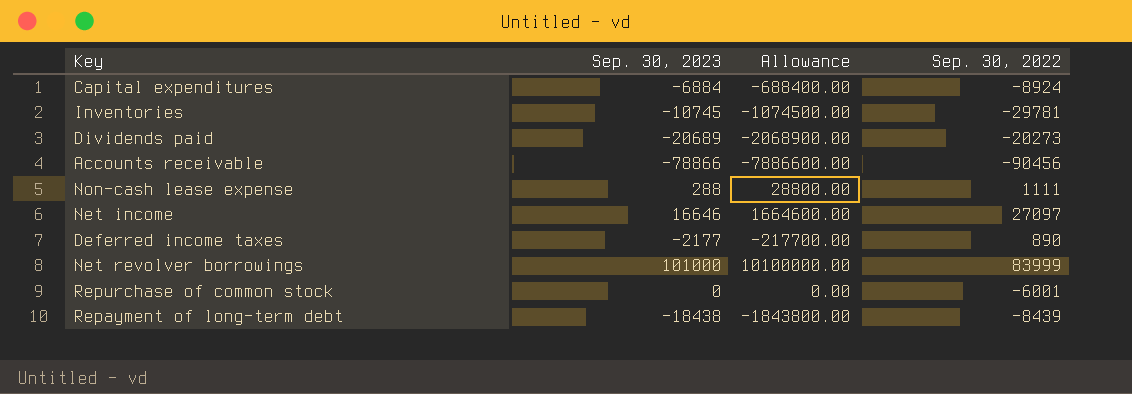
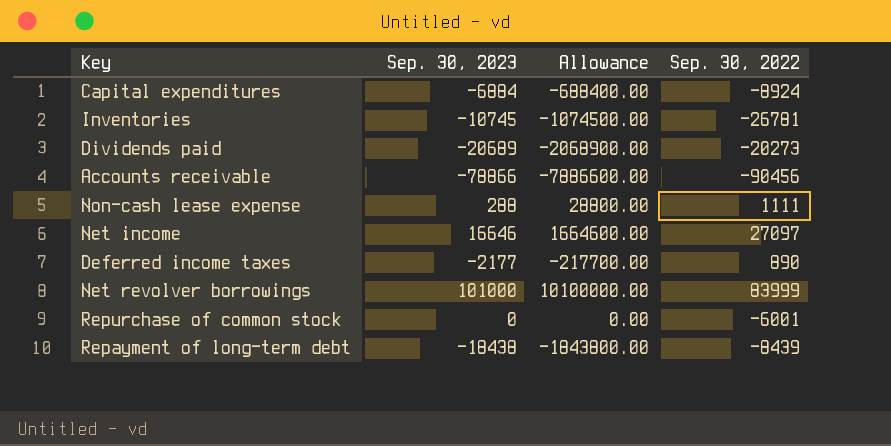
Inventories | Sep. 30, 2022: -29781 -> -26781

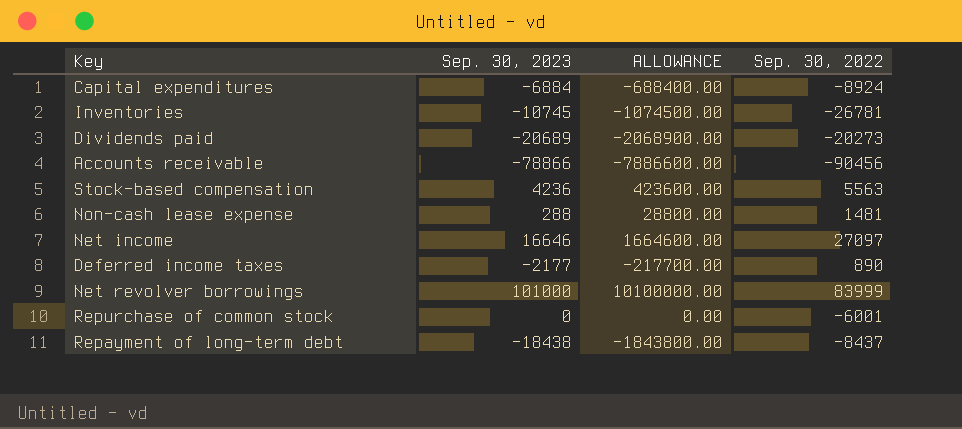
column name: Allowance -> ALLOWANCE
row Stock-based compensation: none -> 4236 | 423600.00 | 5563
Non-cash lease expense | Sep. 30, 2022: 1111 -> 1481
Repayment of long-term debt | Sep. 30, 2022: -8439 -> -8437

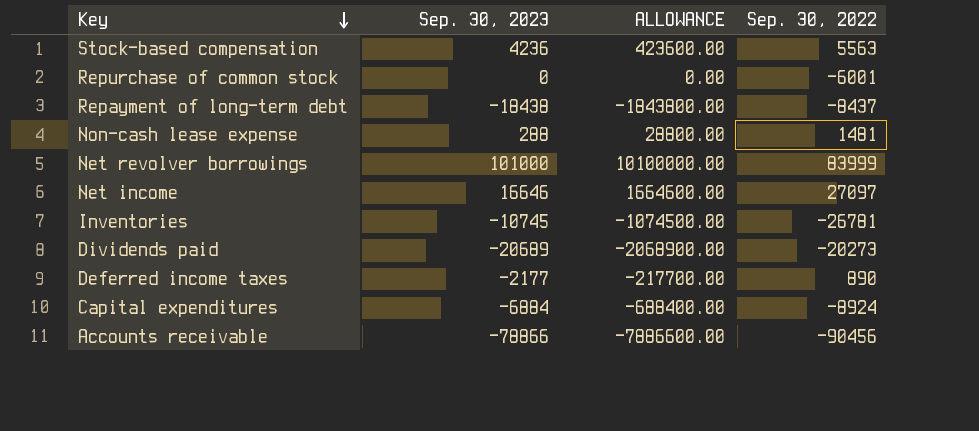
row order: none -> Key descending

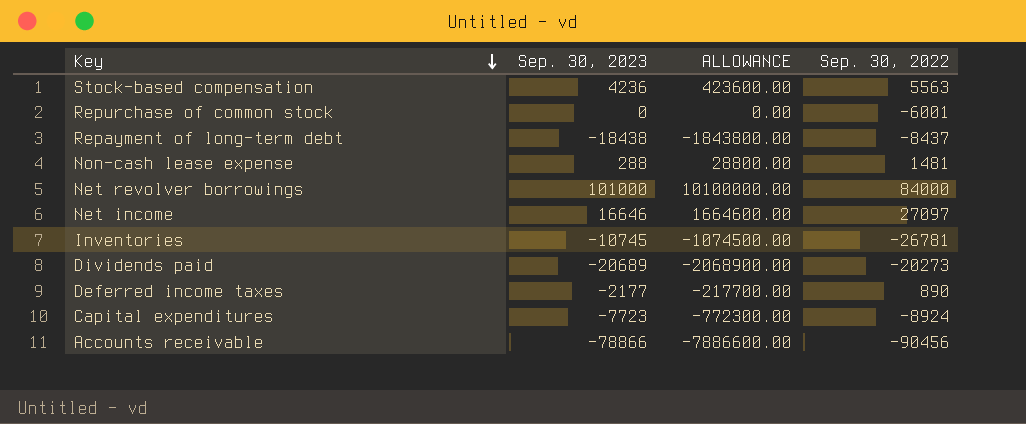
Net revolver borrowings | Sep. 30, 2022: 83999 -> 84000
Capital expenditures | Sep. 30, 2023: -6884 -> -7723
Capital expenditures | ALLOWANCE: -688400.00 -> -772300.00

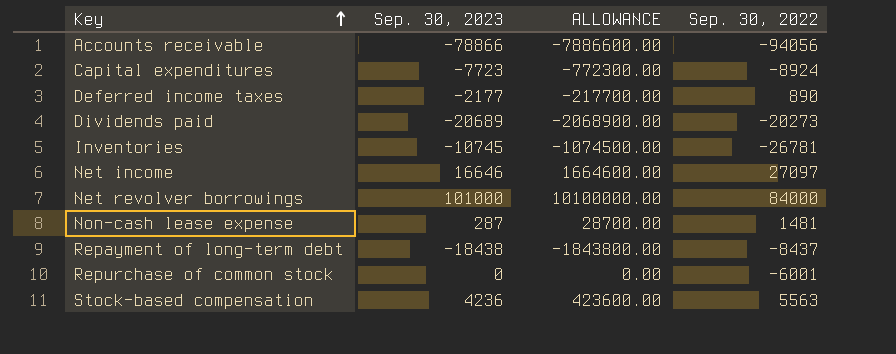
row order: Key descending -> Key ascending
Accounts receivable | Sep. 30, 2022: -90456 -> -94056
Non-cash lease expense | Sep. 30, 2023: 288 -> 287
Non-cash lease expense | ALLOWANCE: 28800.00 -> 28700.00

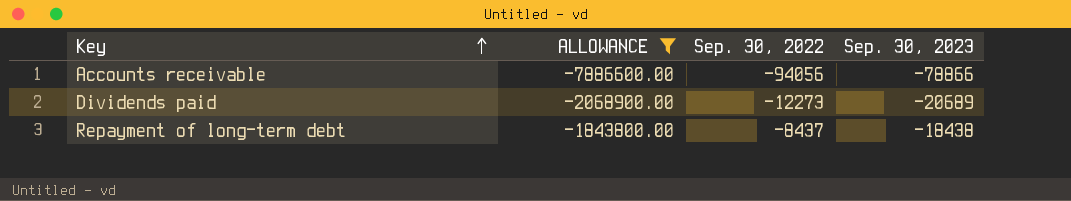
filter: none -> ALLOWANCE <= -1843800.00
column Sep. 30, 2023 | position: 2 -> 4
Dividends paid | Sep. 30, 2022: -20273 -> -12273

